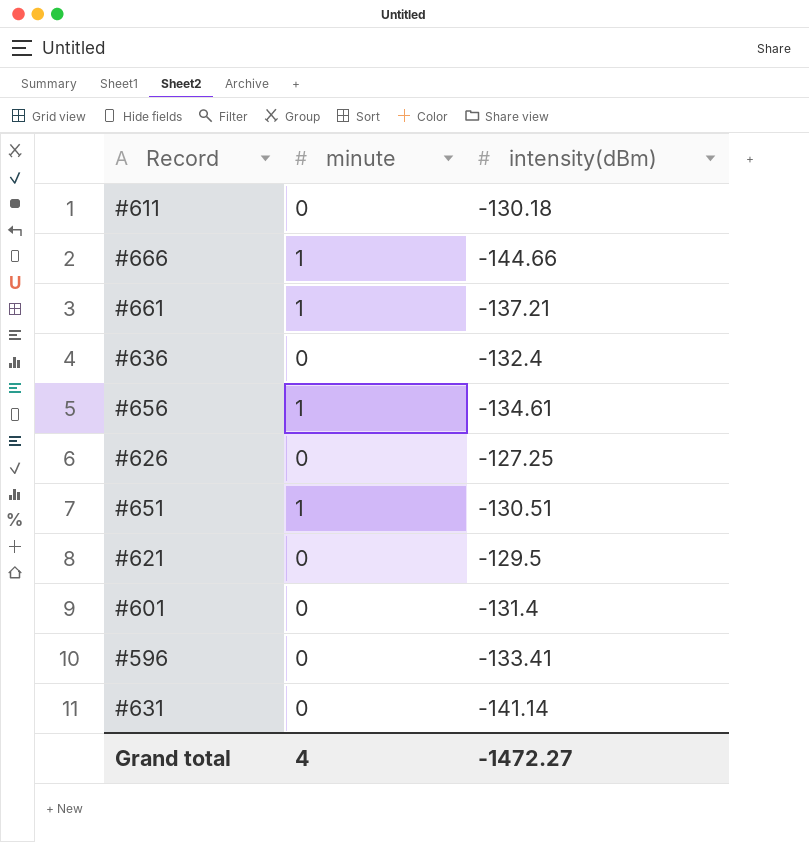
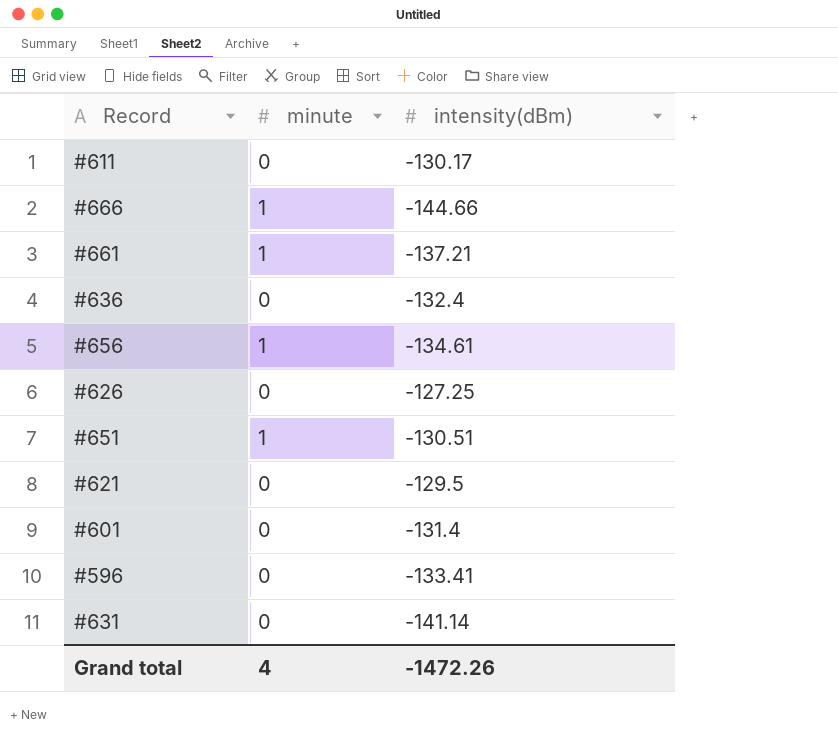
#611 | intensity(dBm): -130.18 -> -130.17
Grand total | intensity(dBm): -1472.27 -> -1472.26

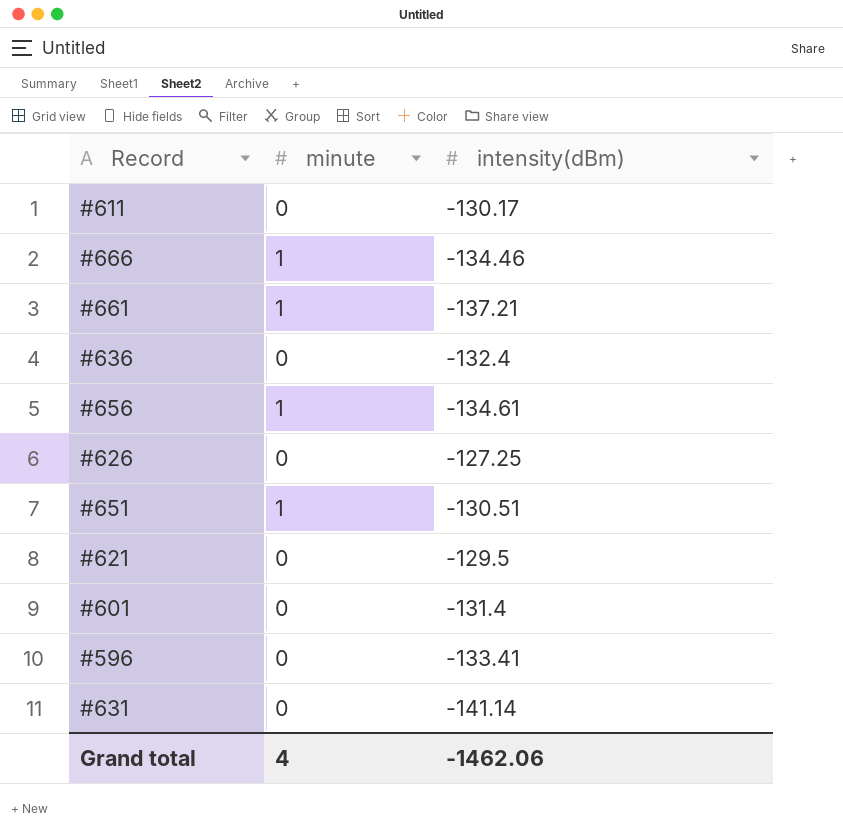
#666 | intensity(dBm): -144.66 -> -134.46
Grand total | intensity(dBm): -1472.26 -> -1462.06

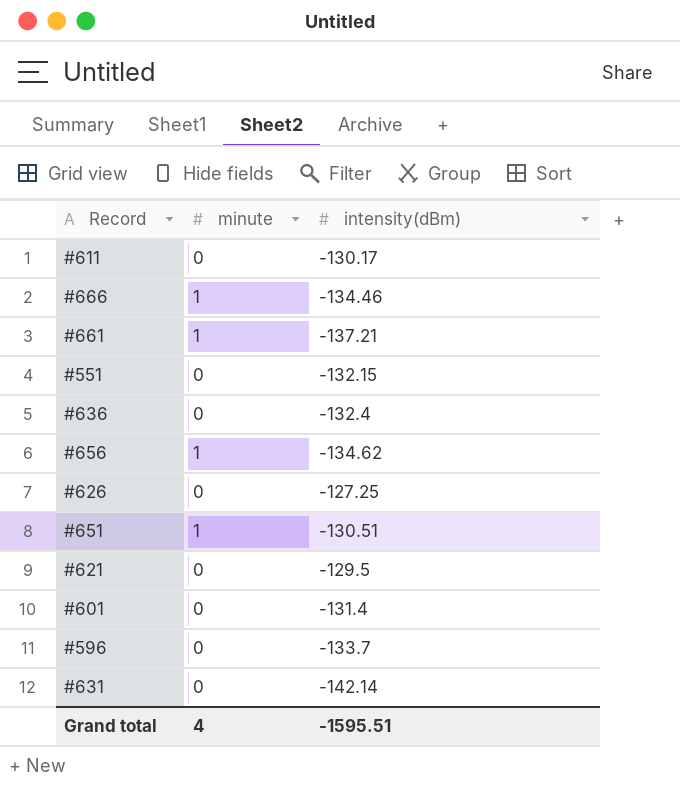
row #551: none -> 0 | -132.15
#656 | intensity(dBm): -134.61 -> -134.62
#596 | intensity(dBm): -133.41 -> -133.7
#631 | intensity(dBm): -141.14 -> -142.14
Grand total | intensity(dBm): -1462.06 -> -1595.51

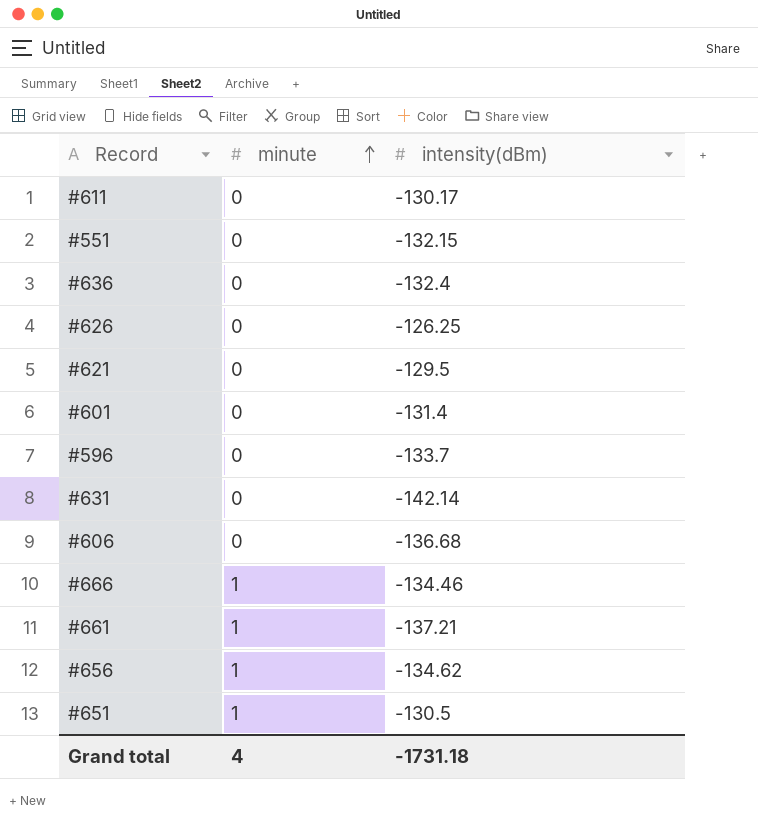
row order: none -> minute ascending
#626 | intensity(dBm): -127.25 -> -126.25
row #606: none -> 0 | -136.68
#651 | intensity(dBm): -130.51 -> -130.5
Grand total | intensity(dBm): -1595.51 -> -1731.18

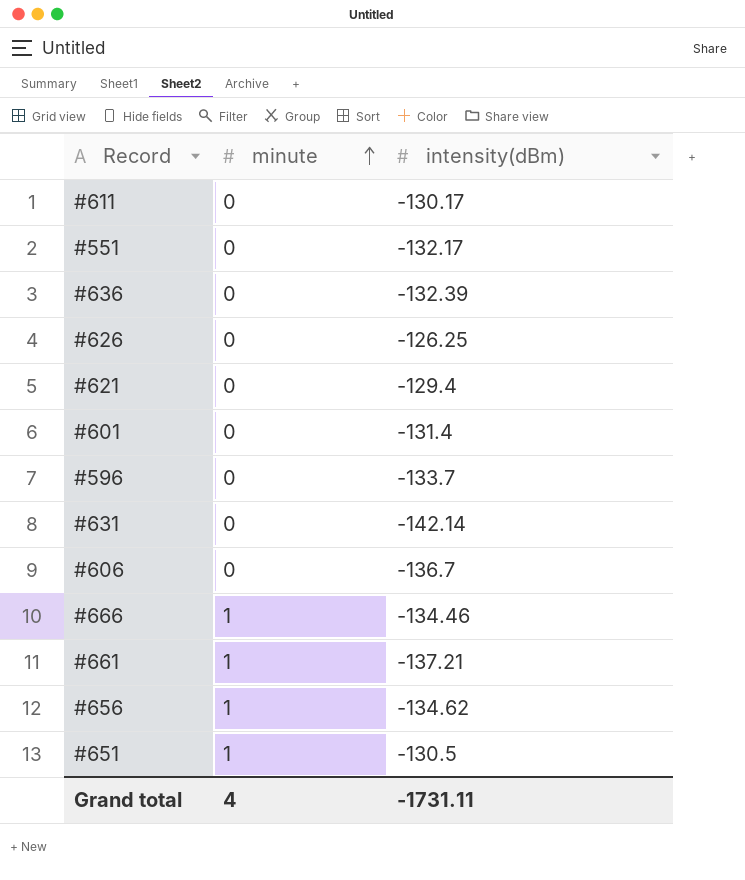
#551 | intensity(dBm): -132.15 -> -132.17
#636 | intensity(dBm): -132.4 -> -132.39
#621 | intensity(dBm): -129.5 -> -129.4
#606 | intensity(dBm): -136.68 -> -136.7
Grand total | intensity(dBm): -1731.18 -> -1731.11

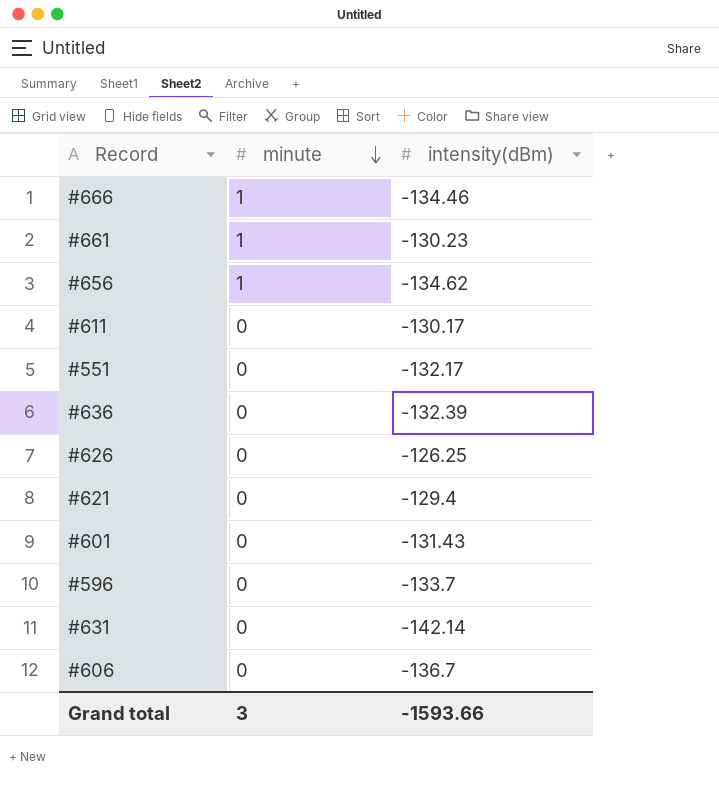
row order: minute ascending -> minute descending
row #651: 1 | -130.5 -> none
#661 | intensity(dBm): -137.21 -> -130.23
#601 | intensity(dBm): -131.4 -> -131.43
Grand total | minute: 4 -> 3
Grand total | intensity(dBm): -1731.11 -> -1593.66

